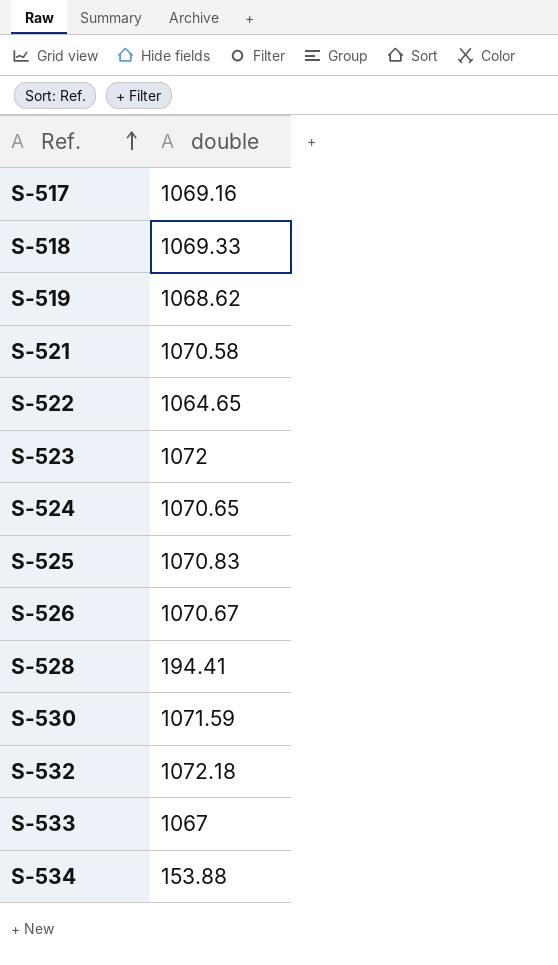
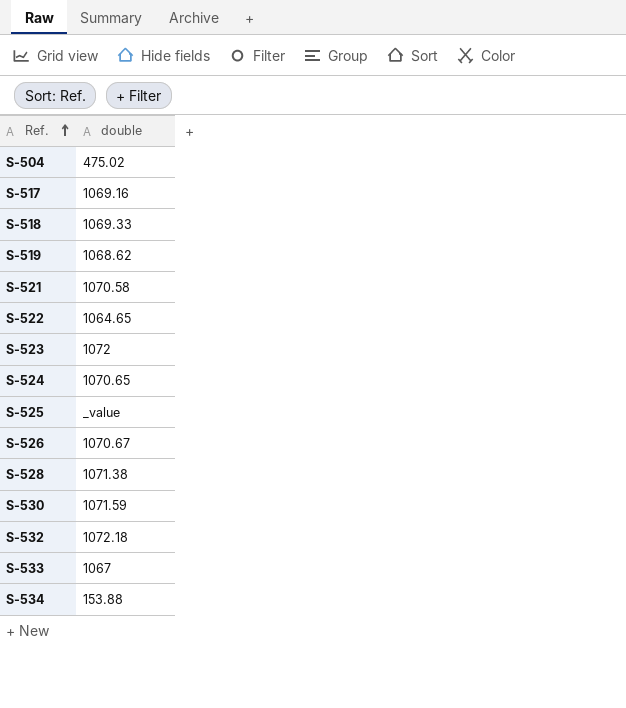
row S-504: none -> 475.02
S-525 | double: 1070.83 -> _value
S-528 | double: 194.41 -> 1071.38

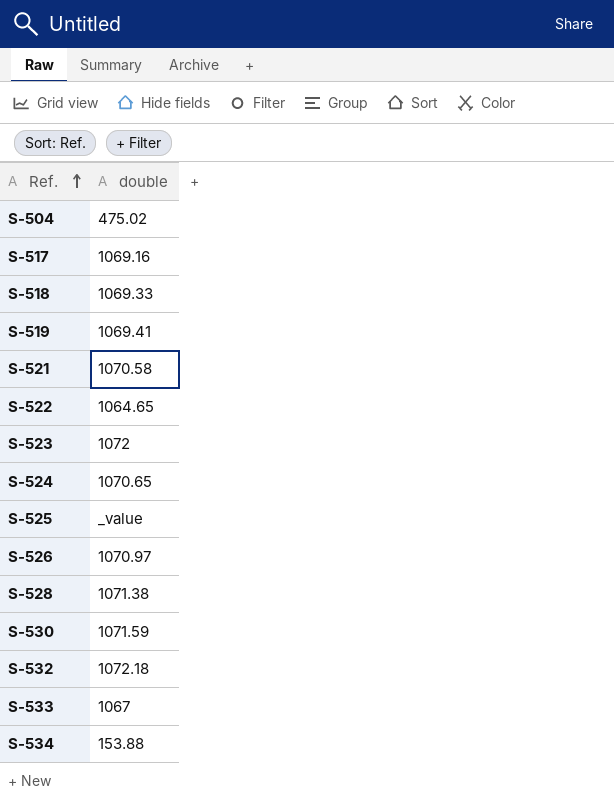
S-519 | double: 1068.62 -> 1069.41
S-526 | double: 1070.67 -> 1070.97

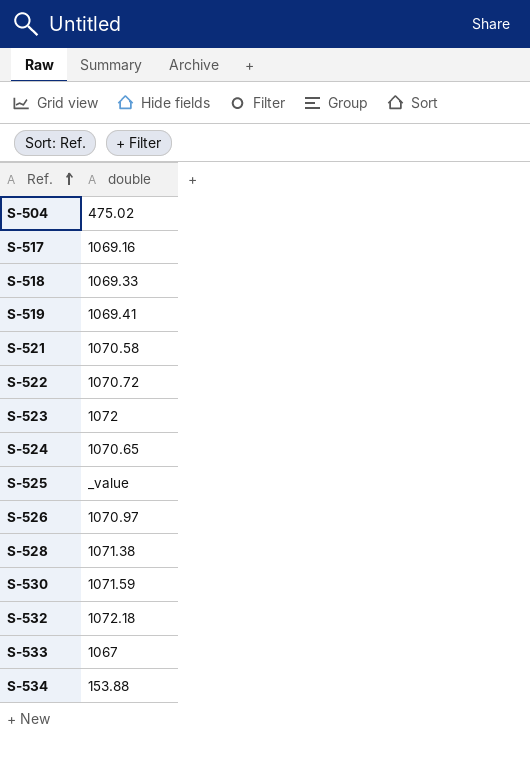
S-522 | double: 1064.65 -> 1070.72

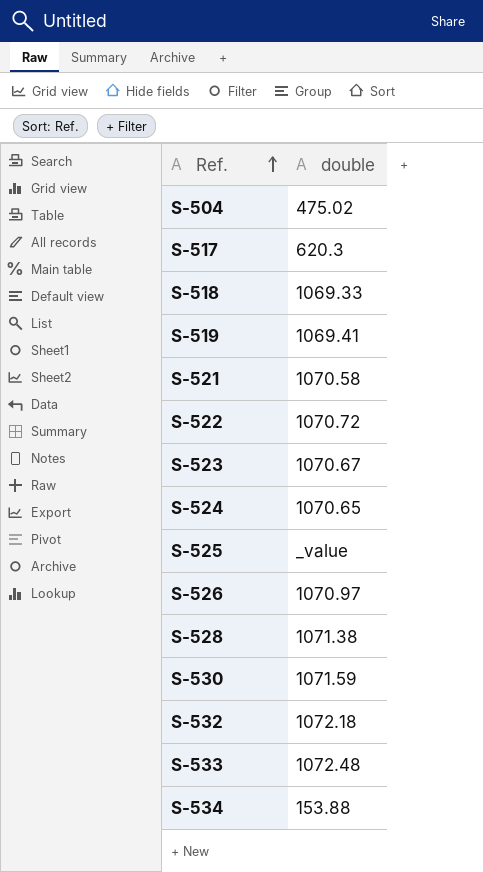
S-517 | double: 1069.16 -> 620.3
S-523 | double: 1072 -> 1070.67
S-533 | double: 1067 -> 1072.48

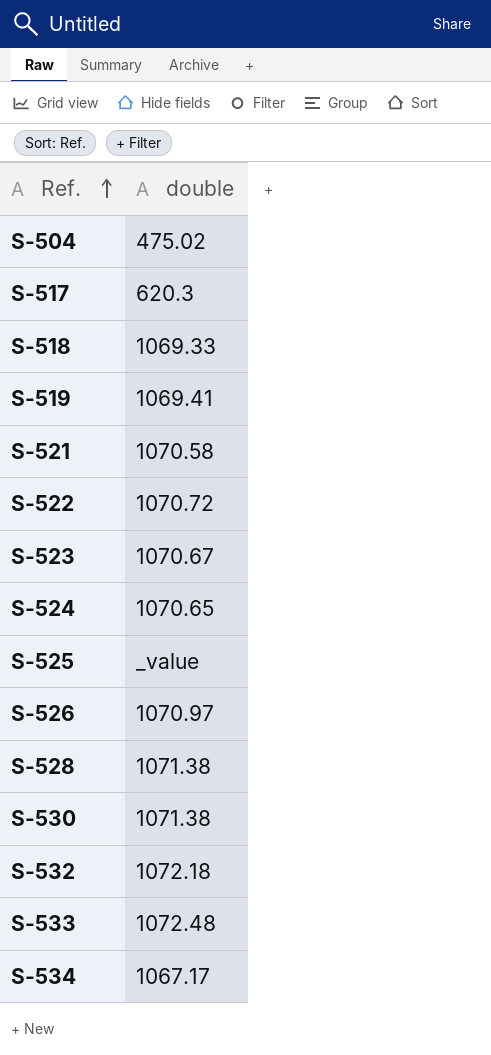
S-530 | double: 1071.59 -> 1071.38
S-534 | double: 153.88 -> 1067.17

